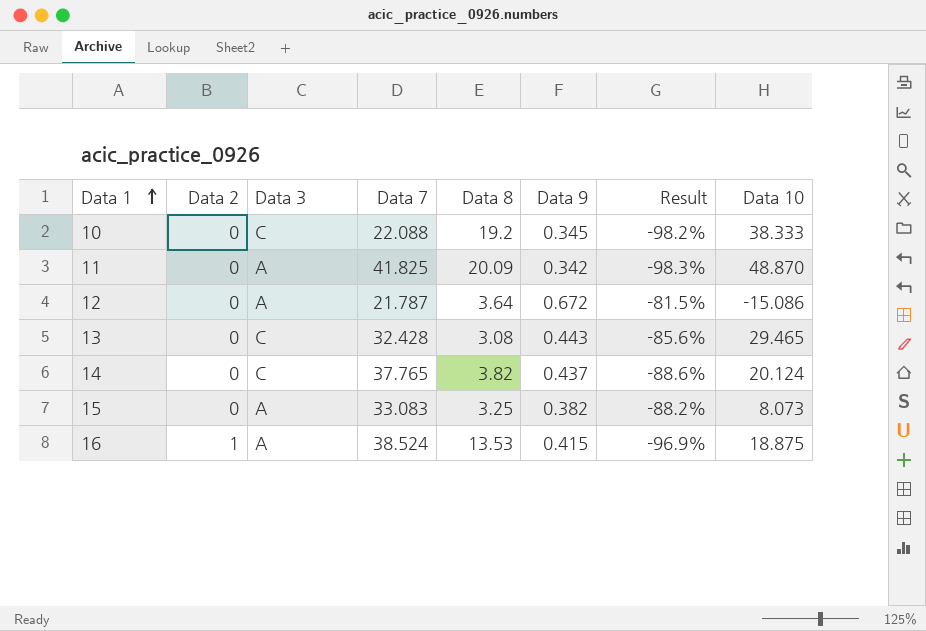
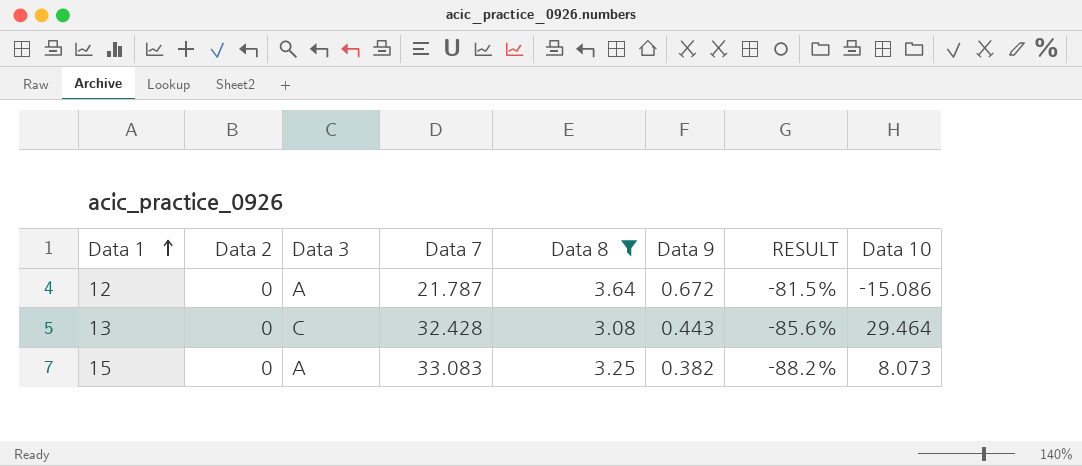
filter: none -> Data 8 <= 3.64
column name: Result -> RESULT
13 | Data 10: 29.465 -> 29.464

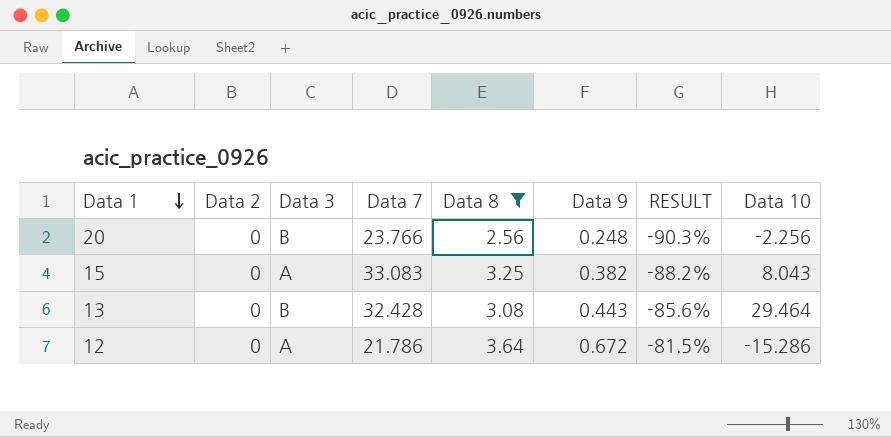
row order: Data 1 ascending -> Data 1 descending
row 20: none -> 0 | B | 23.766 | 2.56 | 0.248 | -90.3% | -2.256
15 | Data 10: 8.073 -> 8.043
13 | Data 3: C -> B
12 | Data 7: 21.787 -> 21.786
12 | Data 10: -15.086 -> -15.286

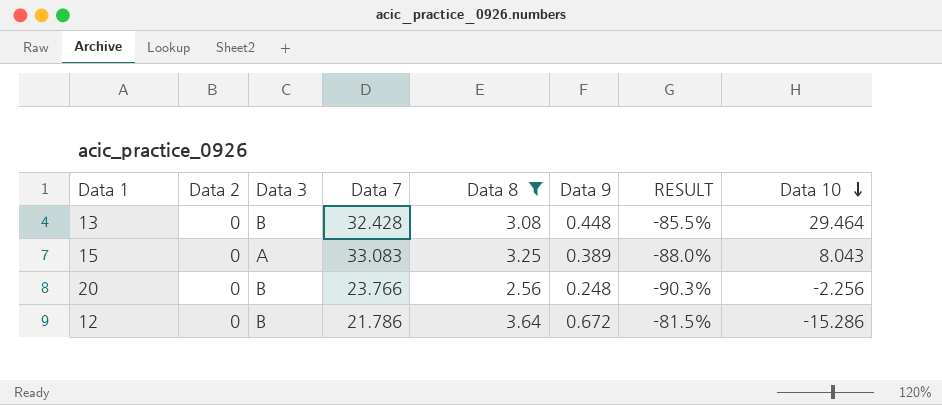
row order: Data 1 descending -> Data 10 descending
13 | Data 9: 0.443 -> 0.448
13 | RESULT: -85.6% -> -85.5%
15 | Data 9: 0.382 -> 0.389
15 | RESULT: -88.2% -> -88.0%
12 | Data 3: A -> B

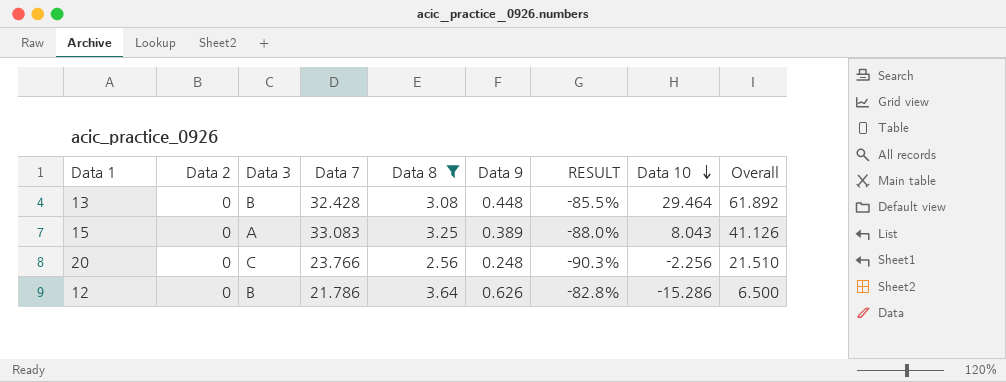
column Overall | formula: none -> [Data 7] + [Data 10]
20 | Data 3: B -> C
12 | Data 9: 0.672 -> 0.626
12 | RESULT: -81.5% -> -82.8%

